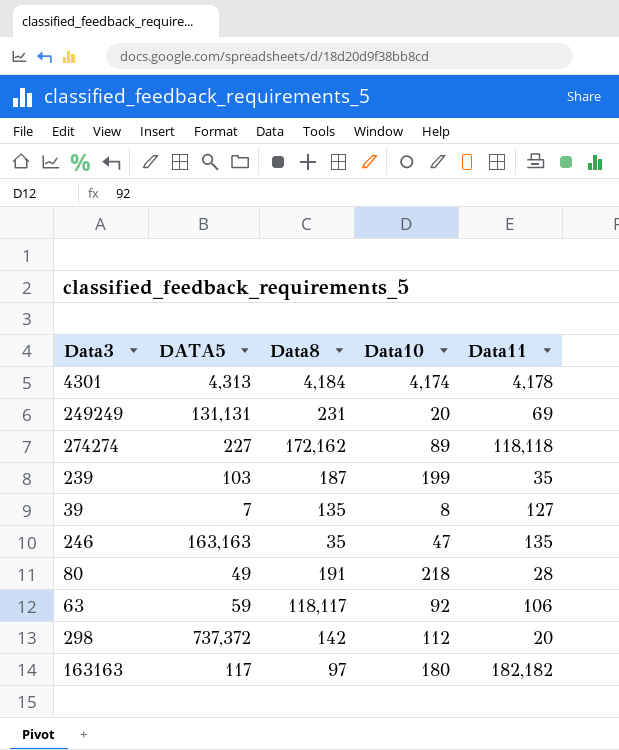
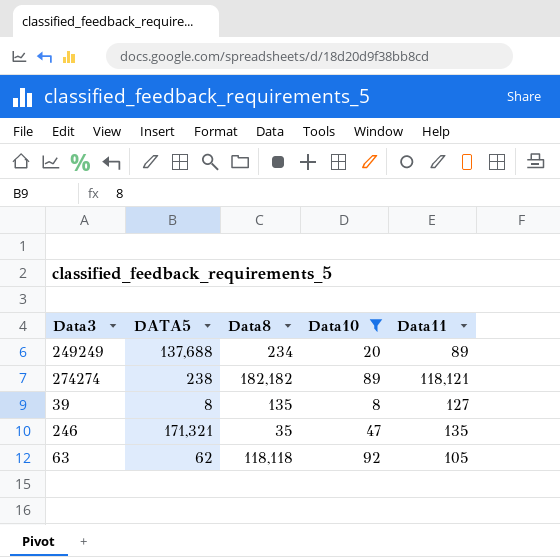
filter: none -> Data10 <= 92
249249 | DATA5: 131,131 -> 137,688
249249 | Data8: 231 -> 234
249249 | Data11: 69 -> 89
274274 | DATA5: 227 -> 238
274274 | Data8: 172,162 -> 182,182
274274 | Data11: 118,118 -> 118,121
39 | DATA5: 7 -> 8
246 | DATA5: 163,163 -> 171,321
63 | DATA5: 59 -> 62
63 | Data8: 118,117 -> 118,118
63 | Data11: 106 -> 105

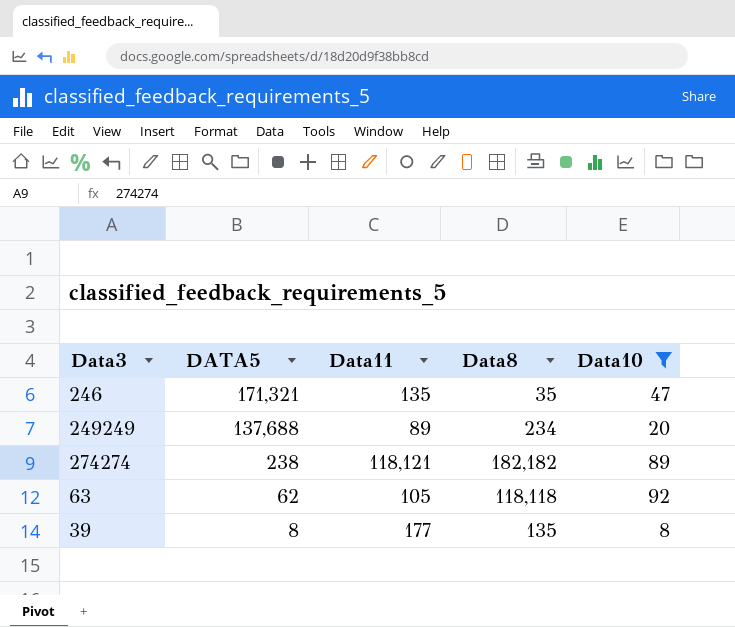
row order: none -> DATA5 descending
column Data11 | position: 5 -> 3
39 | Data11: 127 -> 177

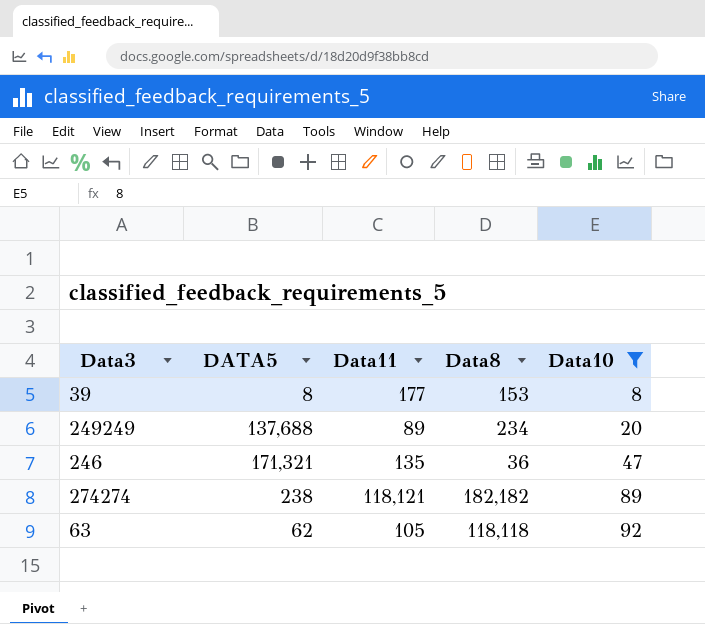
row order: DATA5 descending -> Data10 ascending
39 | Data8: 135 -> 153
246 | Data8: 35 -> 36

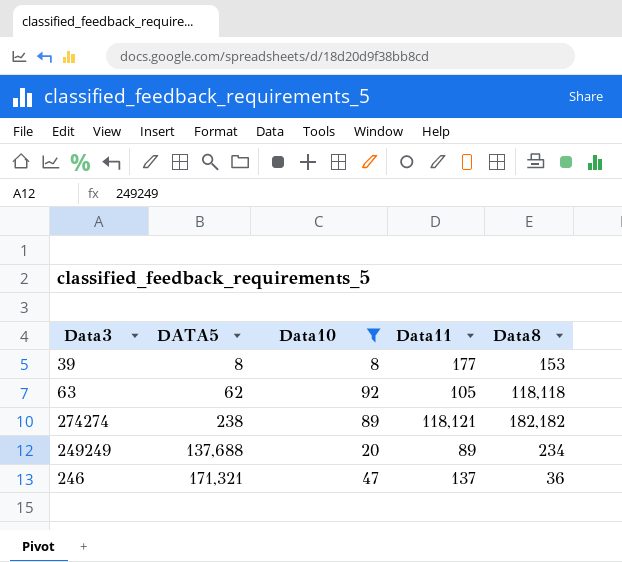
row order: Data10 ascending -> DATA5 ascending
column Data10 | position: 5 -> 3
246 | Data11: 135 -> 137

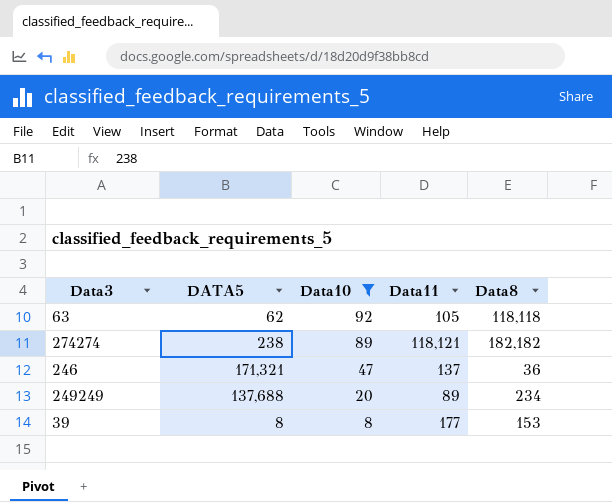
row order: DATA5 ascending -> Data10 descending

